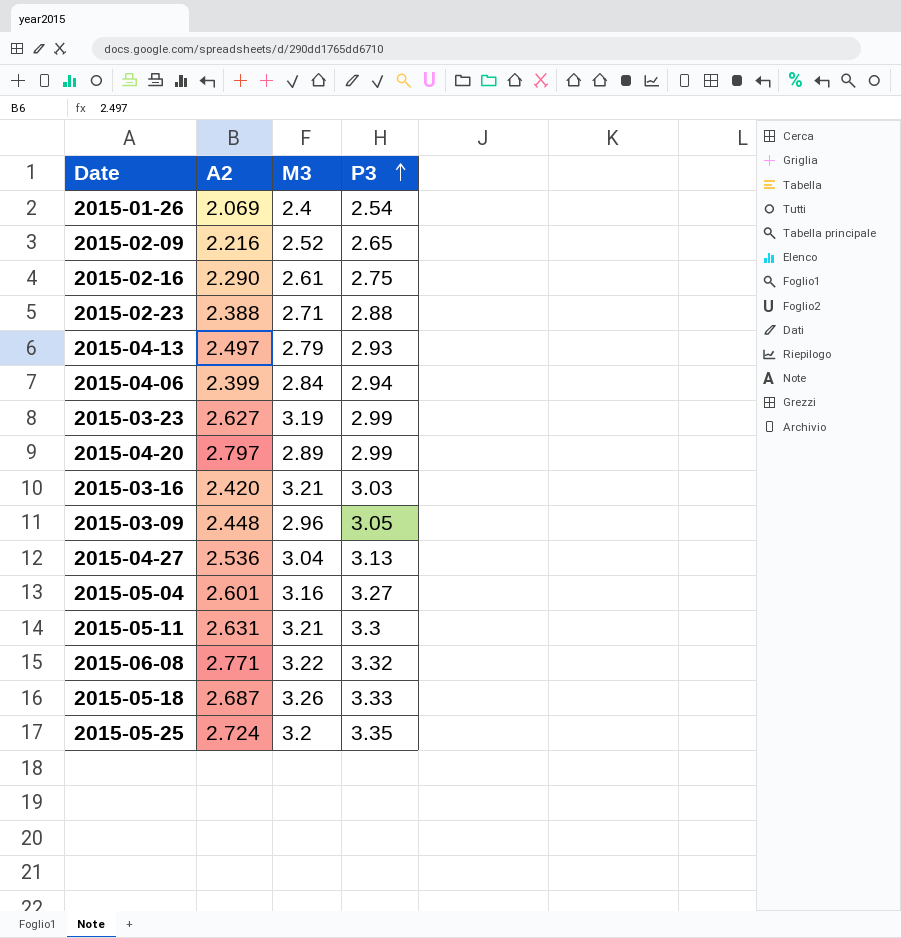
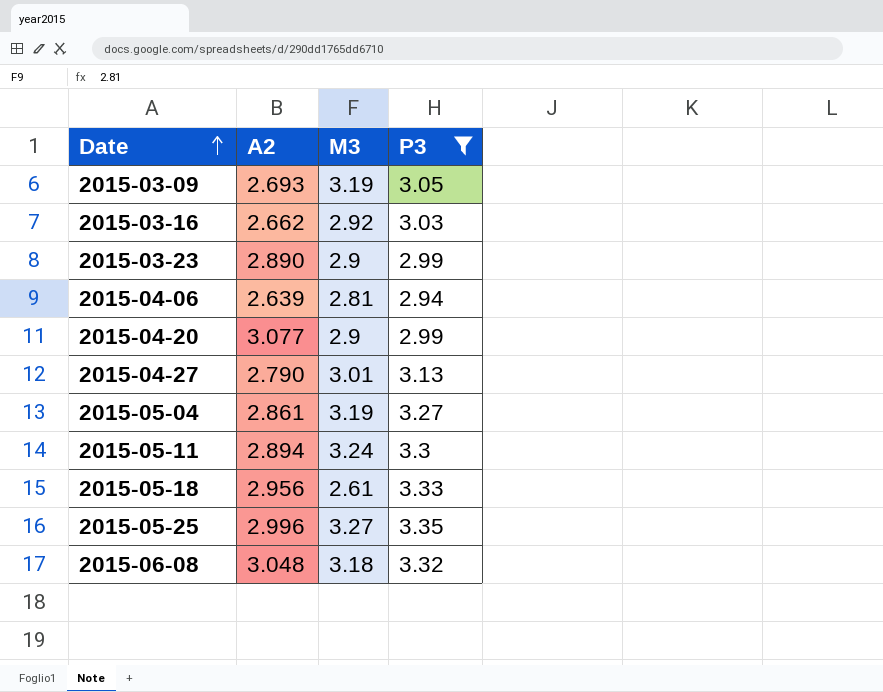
filter: none -> P3 >= 2.94
row order: P3 ascending -> Date ascending
2015-03-09 | A2: 2.448 -> 2.693
2015-03-09 | M3: 2.96 -> 3.19
2015-03-16 | A2: 2.420 -> 2.662
2015-03-16 | M3: 3.21 -> 2.92
2015-03-23 | A2: 2.627 -> 2.890
2015-03-23 | M3: 3.19 -> 2.9
2015-04-06 | A2: 2.399 -> 2.639
2015-04-06 | M3: 2.84 -> 2.81
2015-04-20 | A2: 2.797 -> 3.077
2015-04-20 | M3: 2.89 -> 2.9
2015-04-27 | A2: 2.536 -> 2.790
2015-04-27 | M3: 3.04 -> 3.01
2015-05-04 | A2: 2.601 -> 2.861
2015-05-04 | M3: 3.16 -> 3.19
2015-05-11 | A2: 2.631 -> 2.894
2015-05-11 | M3: 3.21 -> 3.24
2015-05-18 | A2: 2.687 -> 2.956
2015-05-18 | M3: 3.26 -> 2.61
2015-05-25 | A2: 2.724 -> 2.996
2015-05-25 | M3: 3.2 -> 3.27
2015-06-08 | A2: 2.771 -> 3.048
2015-06-08 | M3: 3.22 -> 3.18

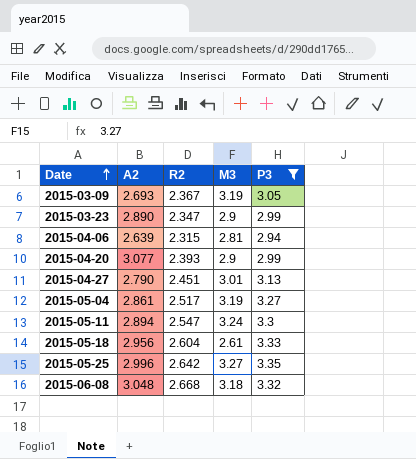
column R2 | position: none -> 3
row 2015-03-16: 2.662 | 2.92 | 3.03 -> none

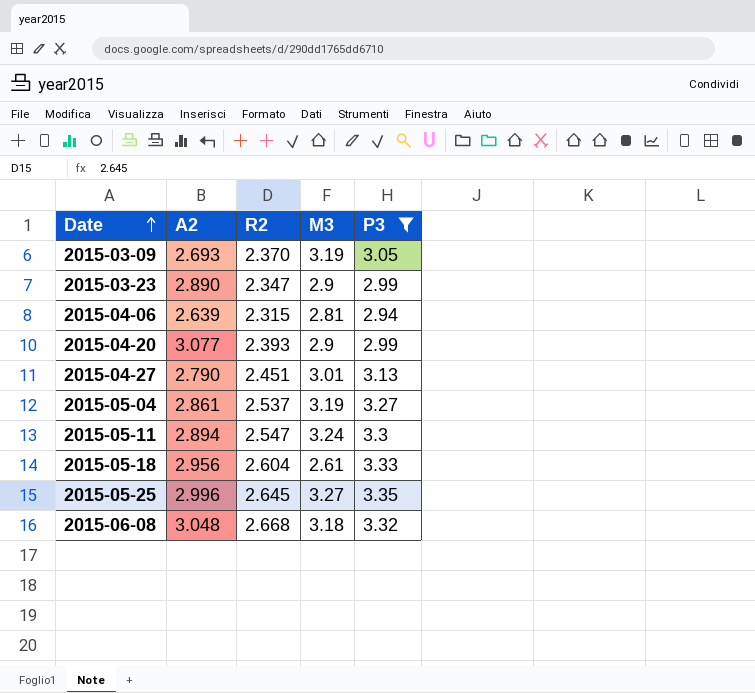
2015-03-09 | R2: 2.367 -> 2.370
2015-05-04 | R2: 2.517 -> 2.537
2015-05-25 | R2: 2.642 -> 2.645

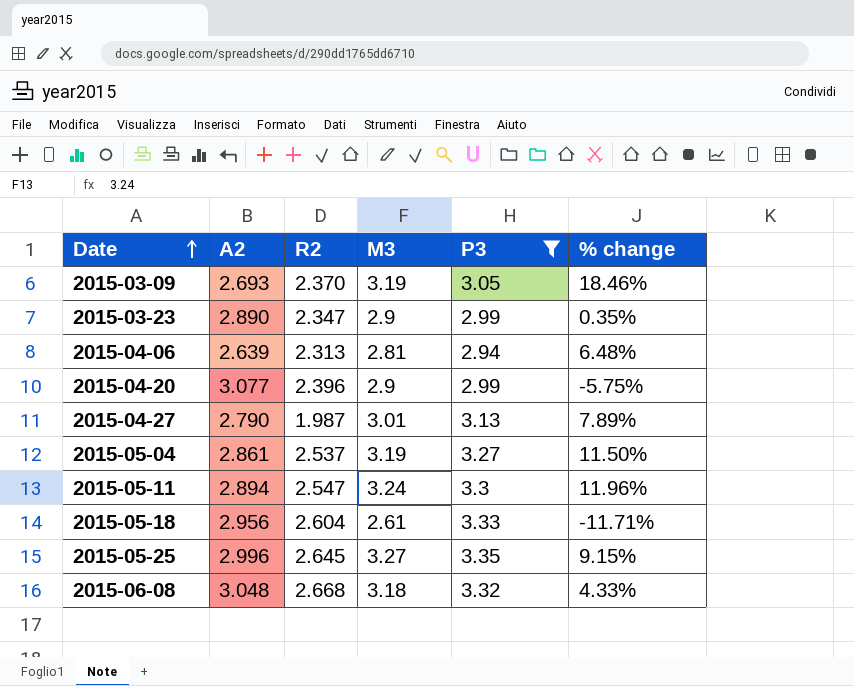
column % change | formula: none -> ([M3] - [A2]) / [A2]
2015-04-06 | R2: 2.315 -> 2.313
2015-04-20 | R2: 2.393 -> 2.396
2015-04-27 | R2: 2.451 -> 1.987

